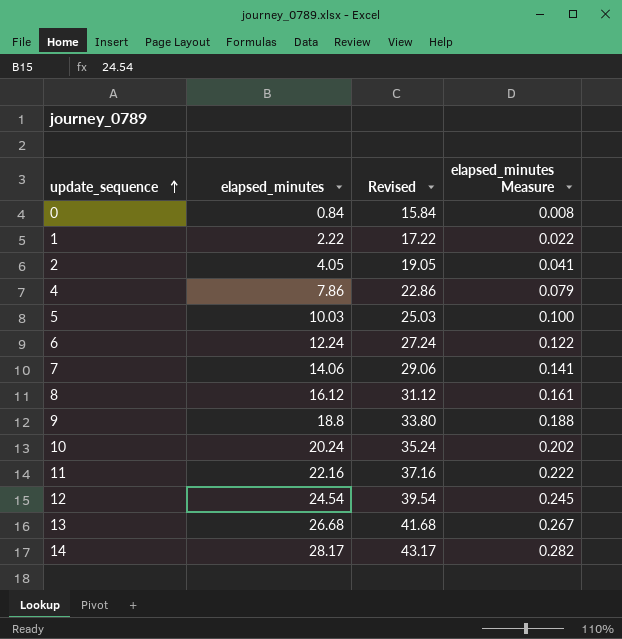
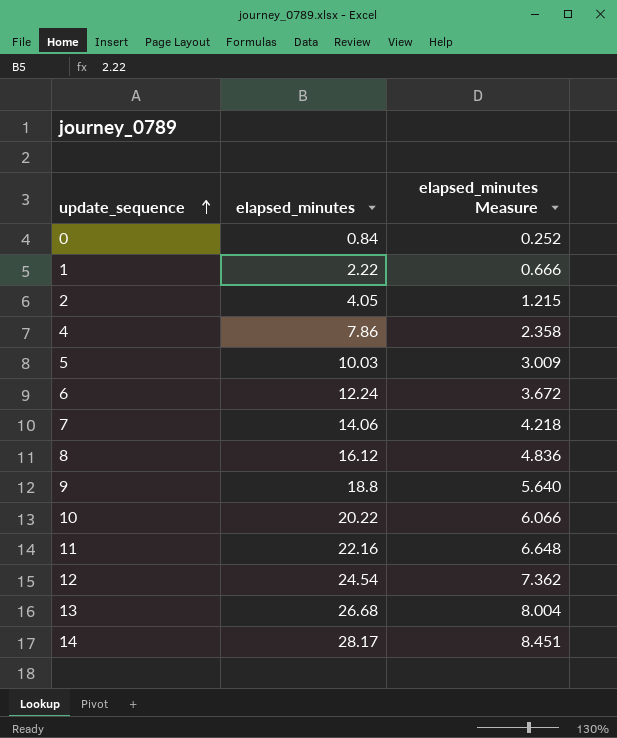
column Revised | formula: [elapsed_minutes] + 15 -> none
column elapsed_minutes Measure | formula: [elapsed_minutes] * 0.01 -> [elapsed_minutes] * 0.3
10 | elapsed_minutes: 20.24 -> 20.22

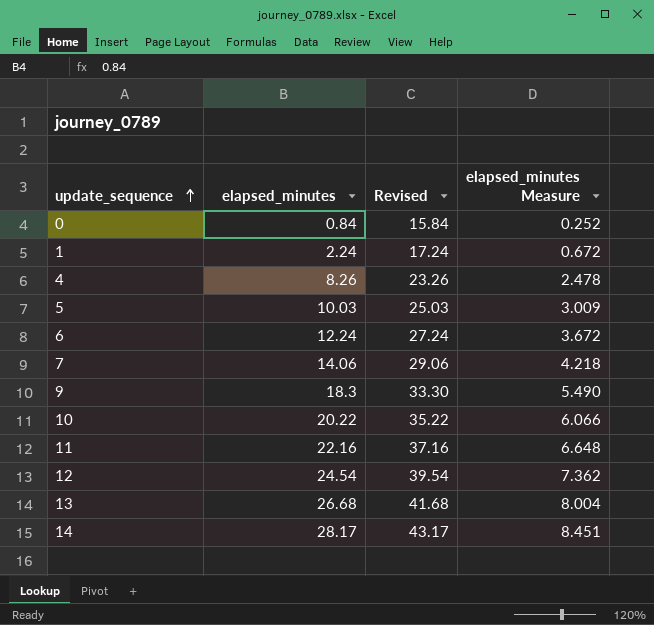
column Revised | formula: none -> [elapsed_minutes] + 15
row 2: 4.05 | 1.215 -> none
row 8: 16.12 | 4.836 -> none
1 | elapsed_minutes: 2.22 -> 2.24
1 | elapsed_minutes Measure: 0.666 -> 0.672
4 | elapsed_minutes: 7.86 -> 8.26
4 | elapsed_minutes Measure: 2.358 -> 2.478
9 | elapsed_minutes: 18.8 -> 18.3
9 | elapsed_minutes Measure: 5.640 -> 5.490

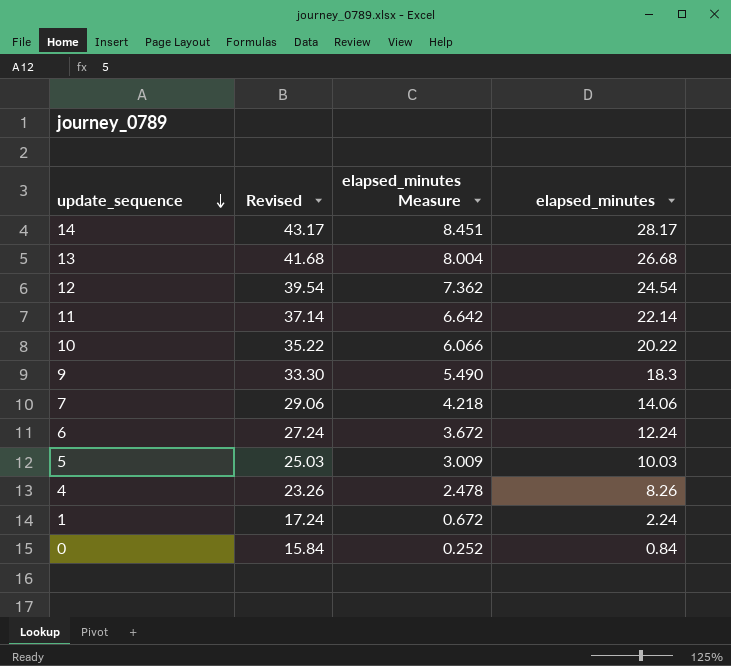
row order: update_sequence ascending -> update_sequence descending
column elapsed_minutes | position: 2 -> 4
11 | Revised: 37.16 -> 37.14
11 | elapsed_minutes Measure: 6.648 -> 6.642
11 | elapsed_minutes: 22.16 -> 22.14

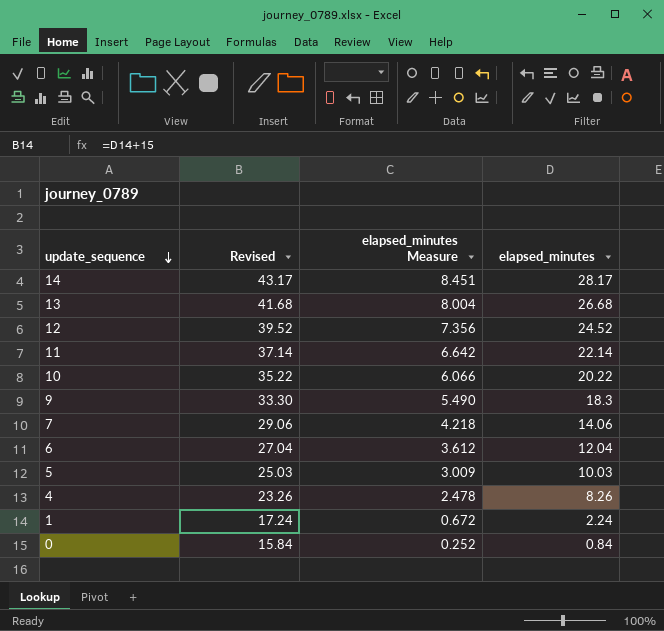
12 | Revised: 39.54 -> 39.52
12 | elapsed_minutes Measure: 7.362 -> 7.356
12 | elapsed_minutes: 24.54 -> 24.52
6 | Revised: 27.24 -> 27.04
6 | elapsed_minutes Measure: 3.672 -> 3.612
6 | elapsed_minutes: 12.24 -> 12.04

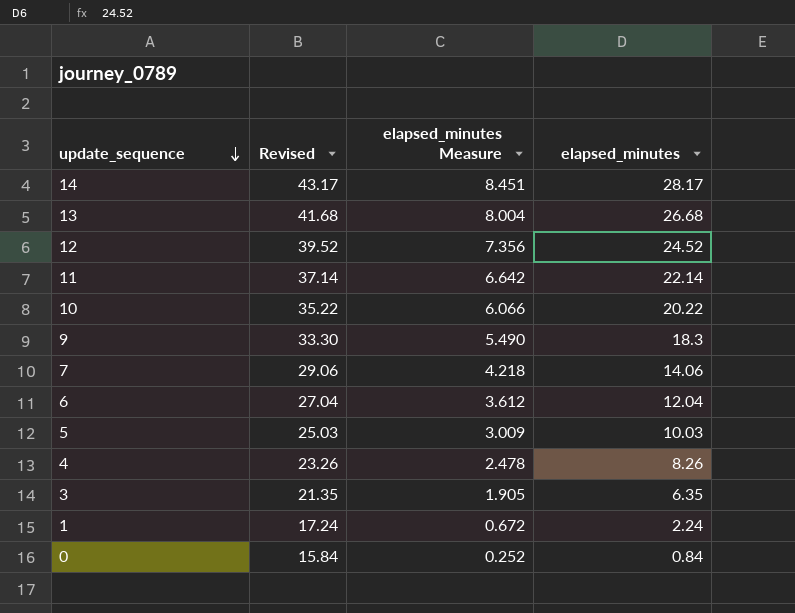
row 3: none -> 21.35 | 1.905 | 6.35

